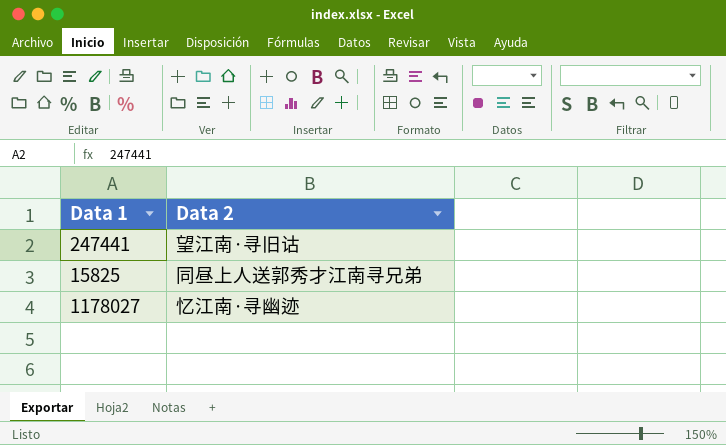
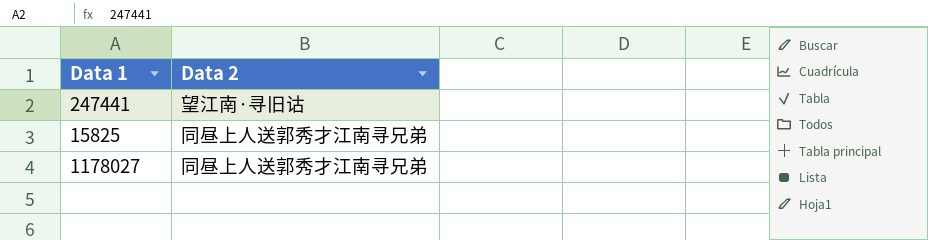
1178027 | Data 2: 忆江南·寻幽迹 -> 同昼上人送郭秀才江南寻兄弟

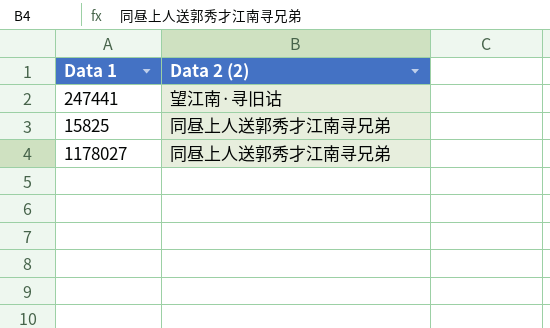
column name: Data 2 -> Data 2 (2)

